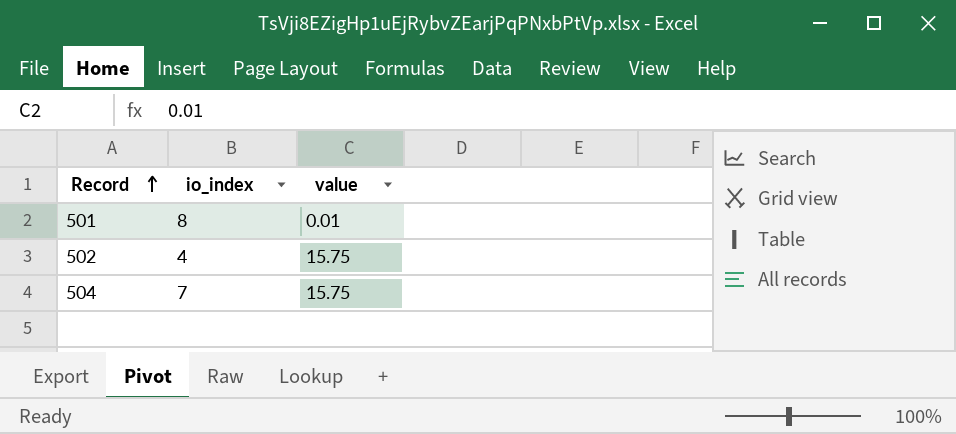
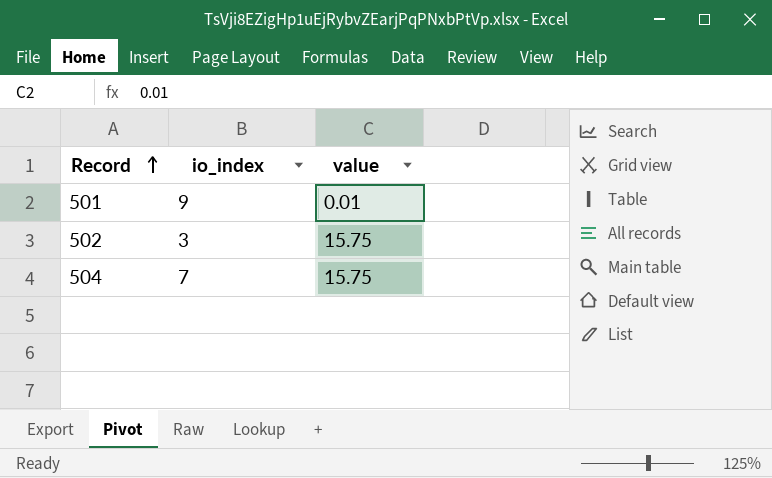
501 | io_index: 8 -> 9
502 | io_index: 4 -> 3

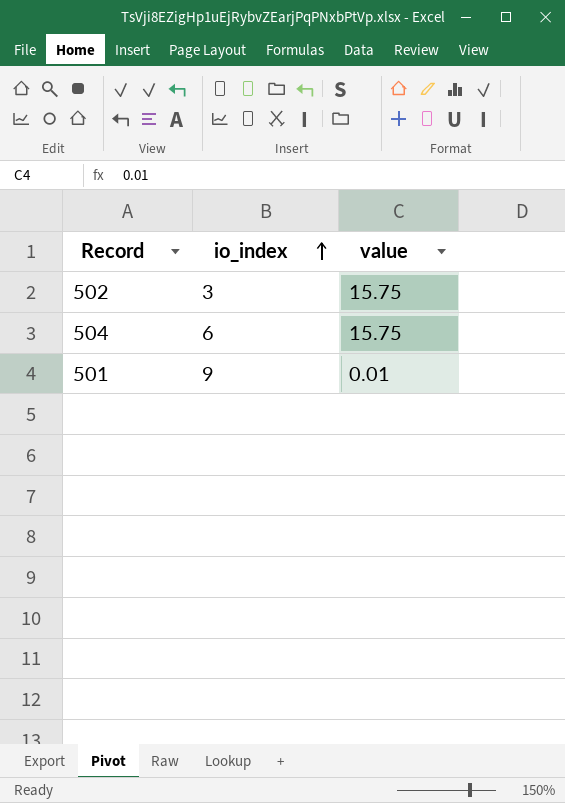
row order: Record ascending -> io_index ascending
504 | io_index: 7 -> 6

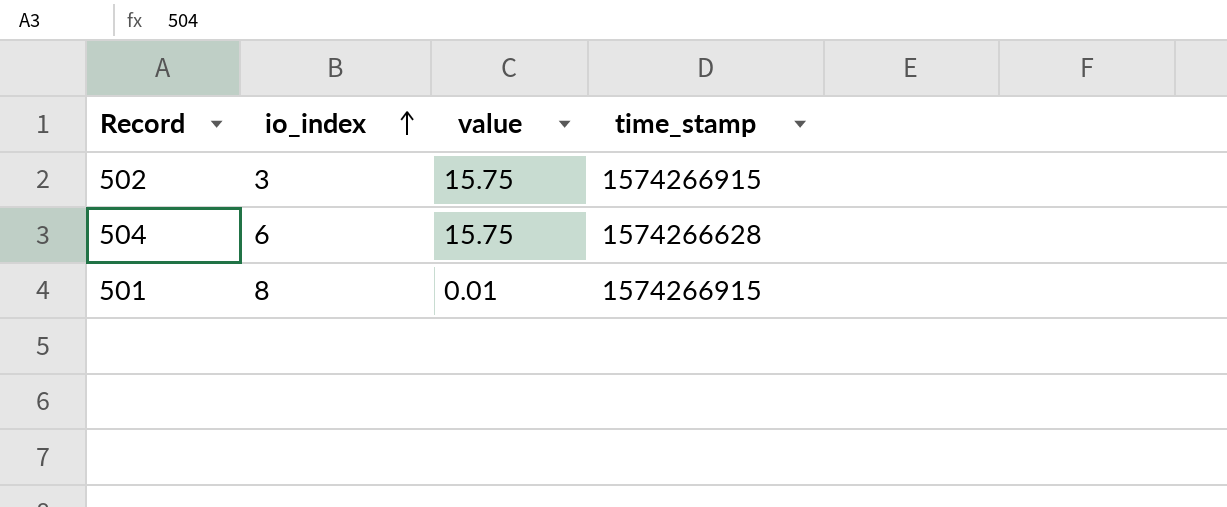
column time_stamp | position: none -> 4
501 | io_index: 9 -> 8

